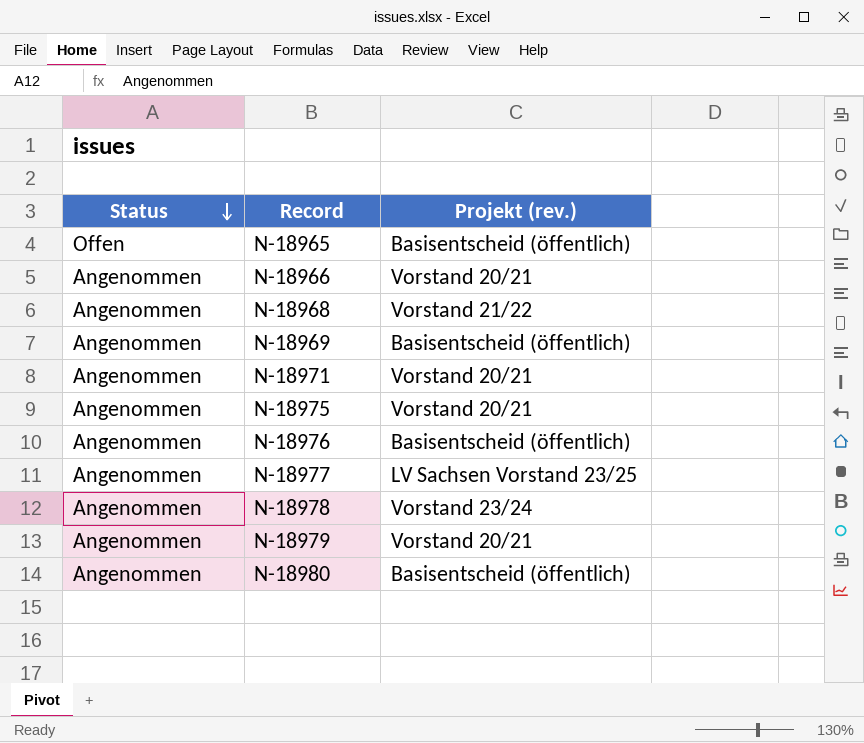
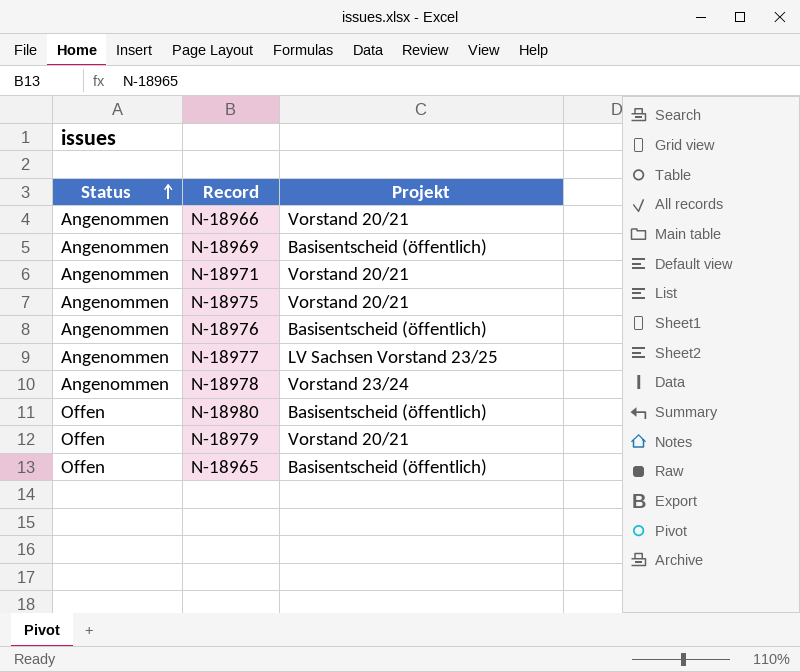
row order: Status descending -> Status ascending
column name: Projekt (rev.) -> Projekt
row N-18968: Angenommen | Vorstand 21/22 -> none
N-18980 | Status: Angenommen -> Offen
N-18979 | Status: Angenommen -> Offen

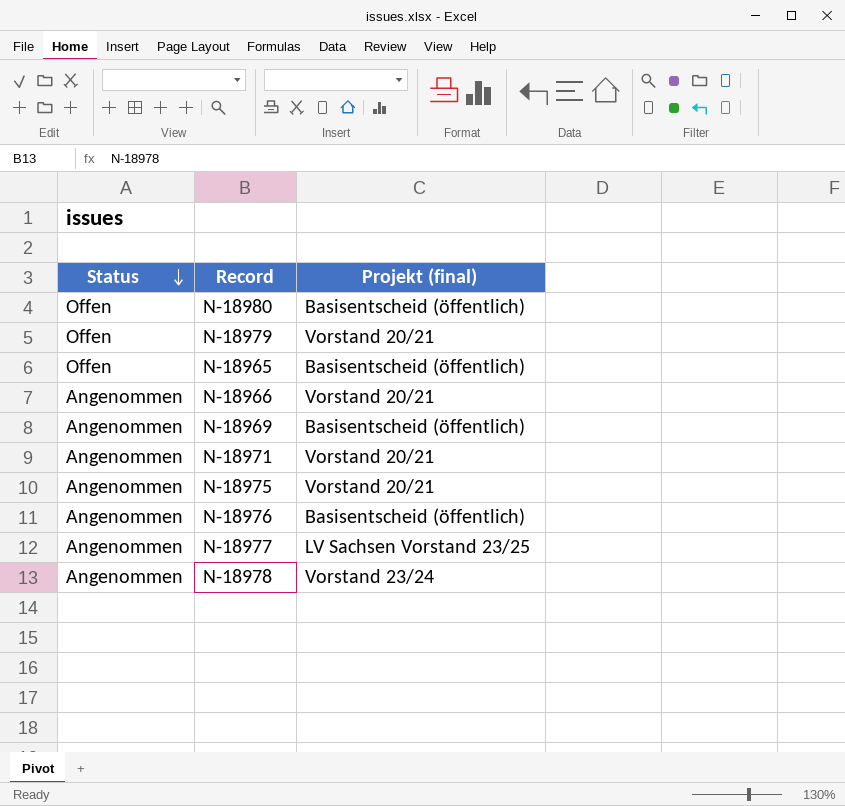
row order: Status ascending -> Status descending
column name: Projekt -> Projekt (final)

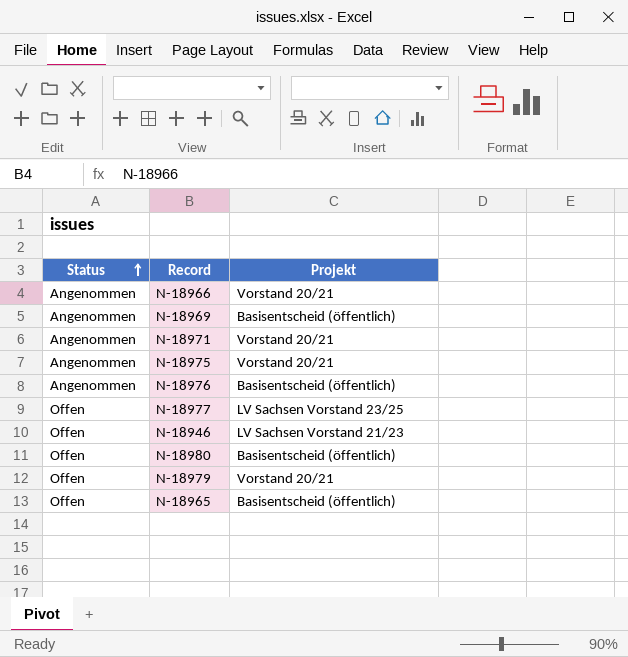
row order: Status descending -> Status ascending
column name: Projekt (final) -> Projekt
row N-18978: Angenommen | Vorstand 23/24 -> none
N-18977 | Status: Angenommen -> Offen
row N-18946: none -> Offen | LV Sachsen Vorstand 21/23

